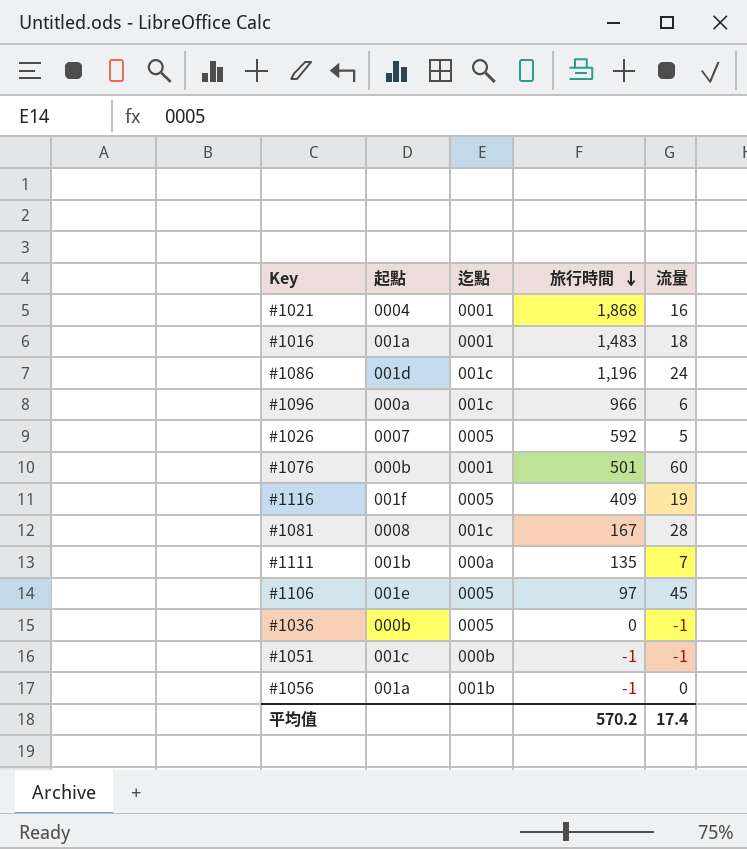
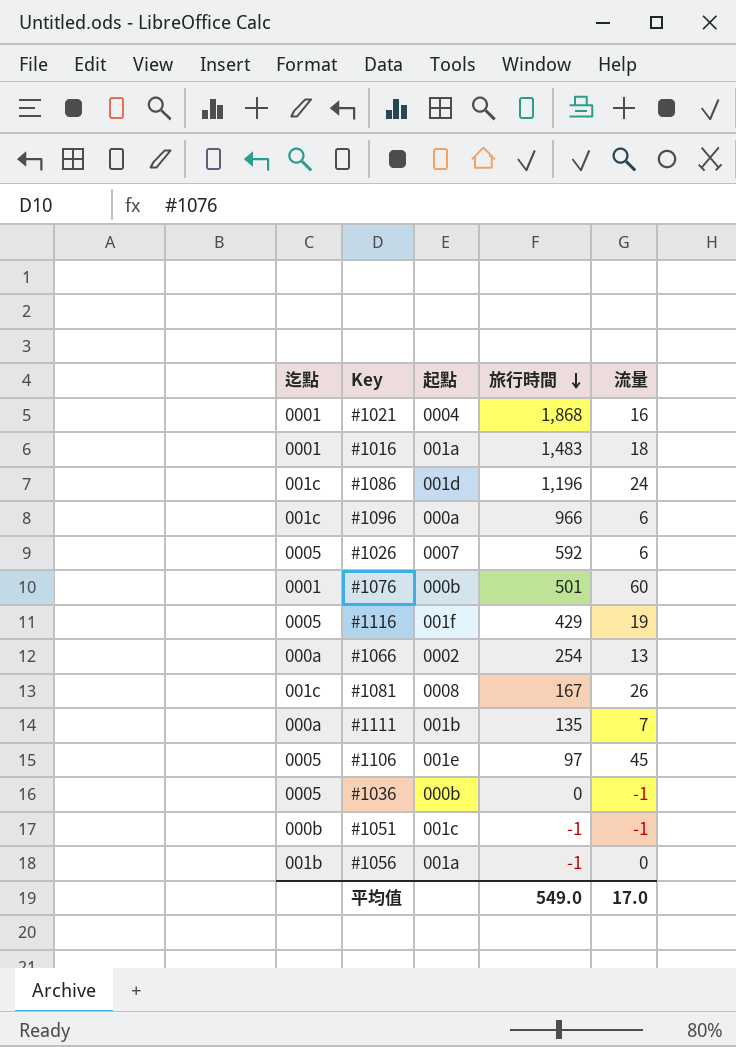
column 迄點 | position: 3 -> 1
#1026 | 流量: 5 -> 6
#1116 | 旅行時間: 409 -> 429
row #1066: none -> 000a | 0002 | 254 | 13
#1081 | 流量: 28 -> 26
平均值 | 旅行時間: 570.2 -> 549.0
平均值 | 流量: 17.4 -> 17.0

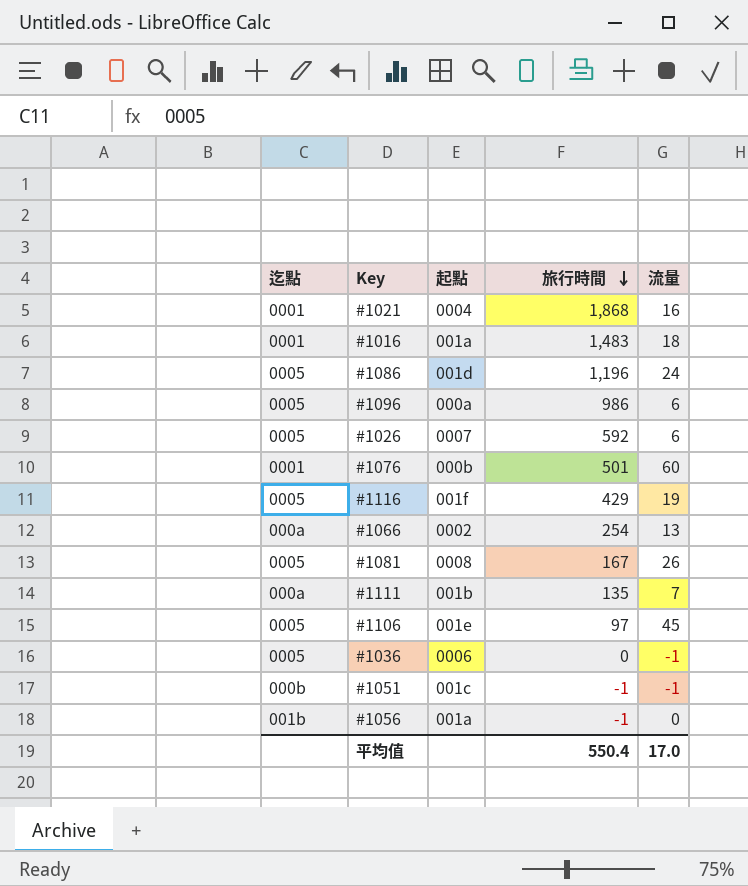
#1086 | 迄點: 001c -> 0005
#1096 | 迄點: 001c -> 0005
#1096 | 旅行時間: 966 -> 986
#1081 | 迄點: 001c -> 0005
#1036 | 起點: 000b -> 0006
平均值 | 旅行時間: 549.0 -> 550.4

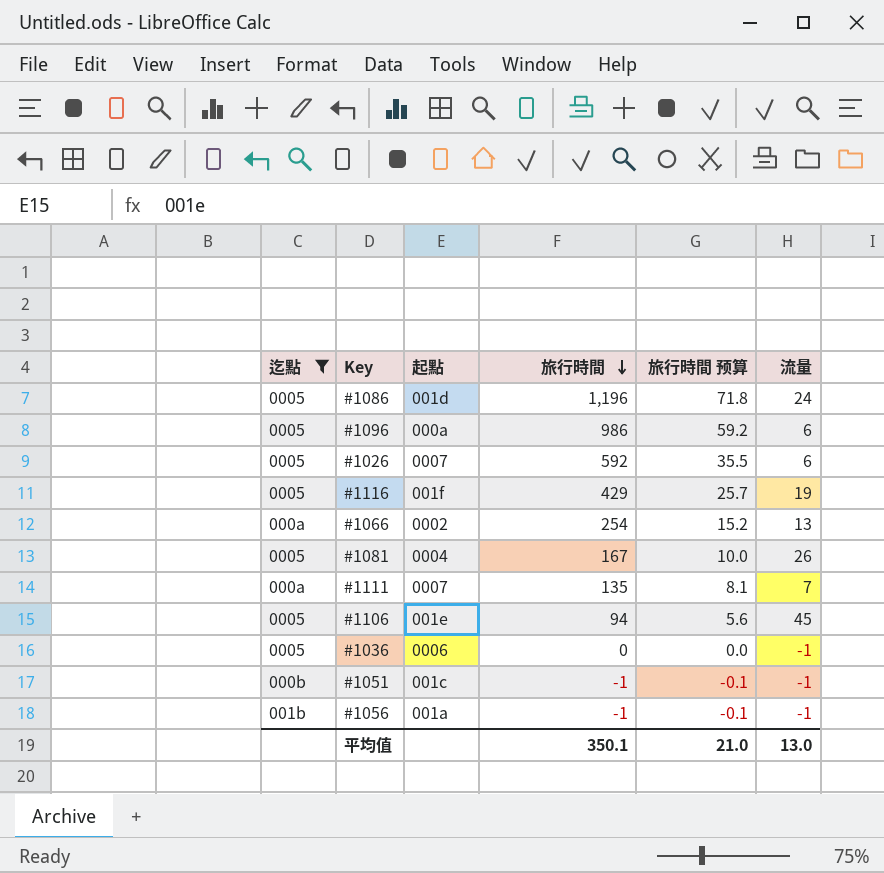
filter: none -> 迄點 != 0001
column 旅行時間 预算 | formula: none -> [旅行時間] * 0.06
#1081 | 起點: 0008 -> 0004
#1111 | 起點: 001b -> 0007
#1106 | 旅行時間: 97 -> 94
#1056 | 流量: 0 -> -1
平均值 | 旅行時間: 550.4 -> 350.1
平均值 | 流量: 17.0 -> 13.0

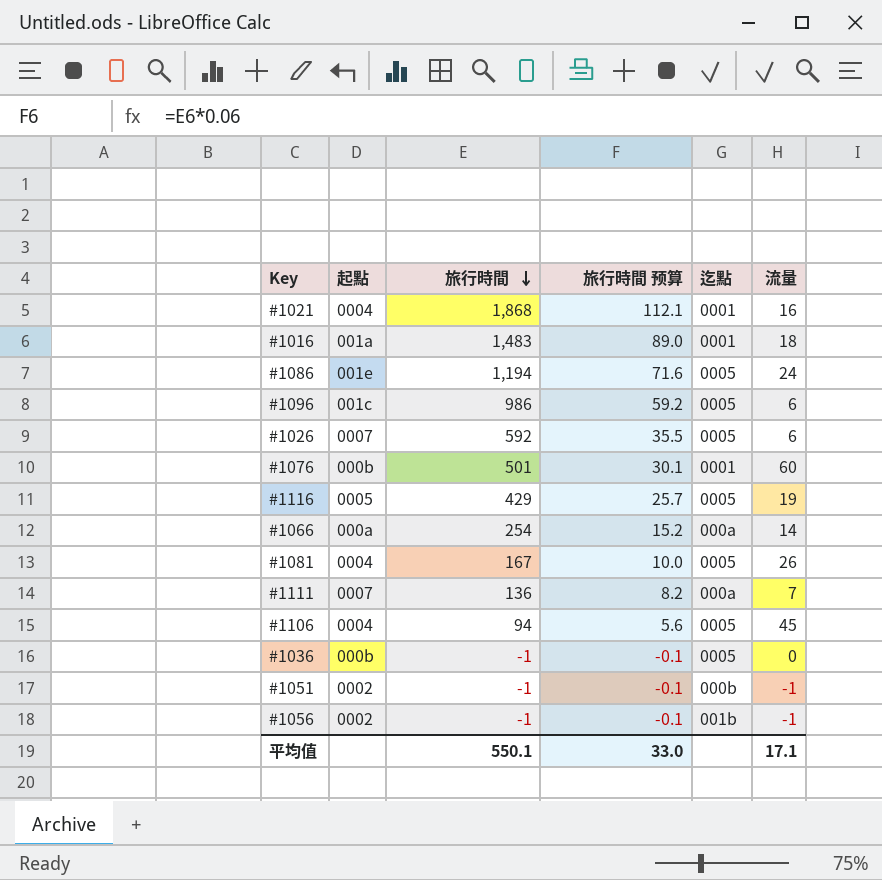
filter: 迄點 != 0001 -> none
column 迄點 | position: 1 -> 5
#1086 | 起點: 001d -> 001e
#1086 | 旅行時間: 1,196 -> 1,194
#1086 | 旅行時間 预算: 71.8 -> 71.6
#1096 | 起點: 000a -> 001c
#1116 | 起點: 001f -> 0005
#1066 | 起點: 0002 -> 000a
#1066 | 流量: 13 -> 14
#1111 | 旅行時間: 135 -> 136
#1111 | 旅行時間 预算: 8.1 -> 8.2
#1106 | 起點: 001e -> 0004
#1036 | 起點: 0006 -> 000b
#1036 | 旅行時間: 0 -> -1
#1036 | 旅行時間 预算: 0.0 -> -0.1
#1036 | 流量: -1 -> 0
#1051 | 起點: 001c -> 0002
#1056 | 起點: 001a -> 0002
平均值 | 旅行時間: 350.1 -> 550.1
平均值 | 旅行時間 预算: 21.0 -> 33.0
平均值 | 流量: 13.0 -> 17.1

